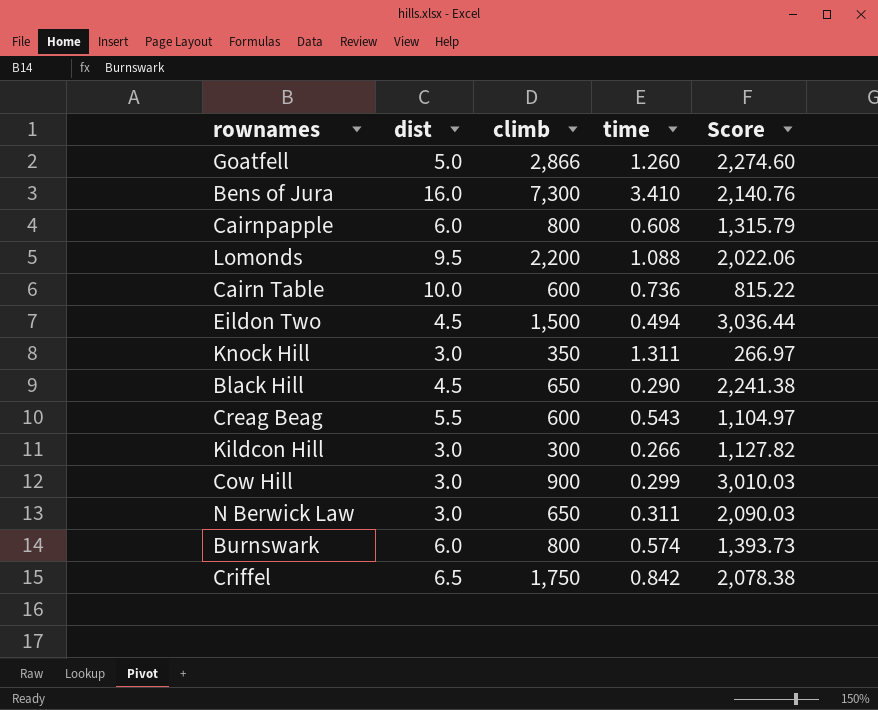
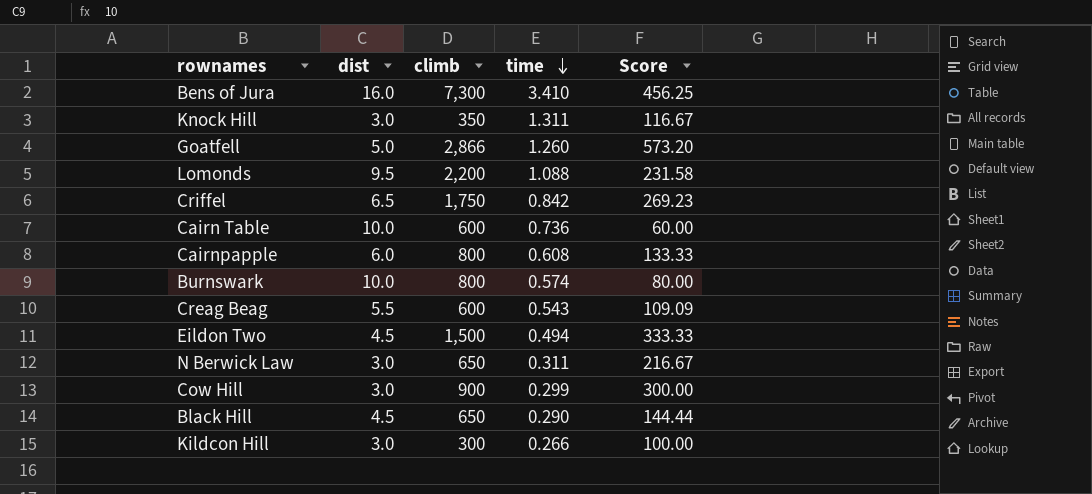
row order: none -> time descending
column Score | formula: [climb] / [time] -> [climb] / [dist]
Burnswark | dist: 6.0 -> 10.0

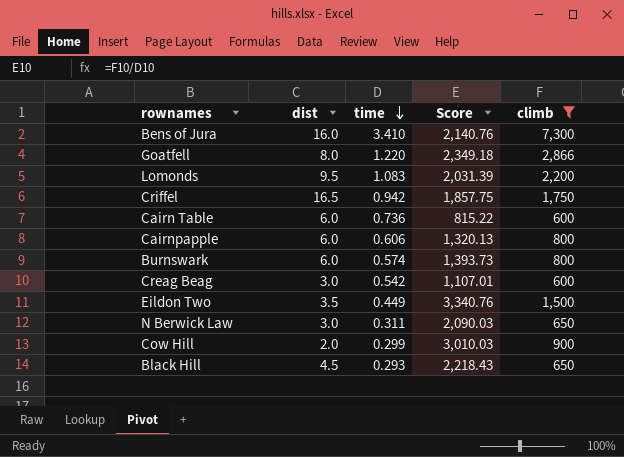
filter: none -> climb >= 600
column Score | formula: [climb] / [dist] -> [climb] / [time]
column climb | position: 3 -> 5
Goatfell | dist: 5.0 -> 8.0
Goatfell | time: 1.260 -> 1.220
Lomonds | time: 1.088 -> 1.083
Criffel | dist: 6.5 -> 16.5
Criffel | time: 0.842 -> 0.942
Cairn Table | dist: 10.0 -> 6.0
Cairnpapple | time: 0.608 -> 0.606
Burnswark | dist: 10.0 -> 6.0
Creag Beag | dist: 5.5 -> 3.0
Creag Beag | time: 0.543 -> 0.542
Eildon Two | dist: 4.5 -> 3.5
Eildon Two | time: 0.494 -> 0.449
Cow Hill | dist: 3.0 -> 2.0
Black Hill | time: 0.290 -> 0.293

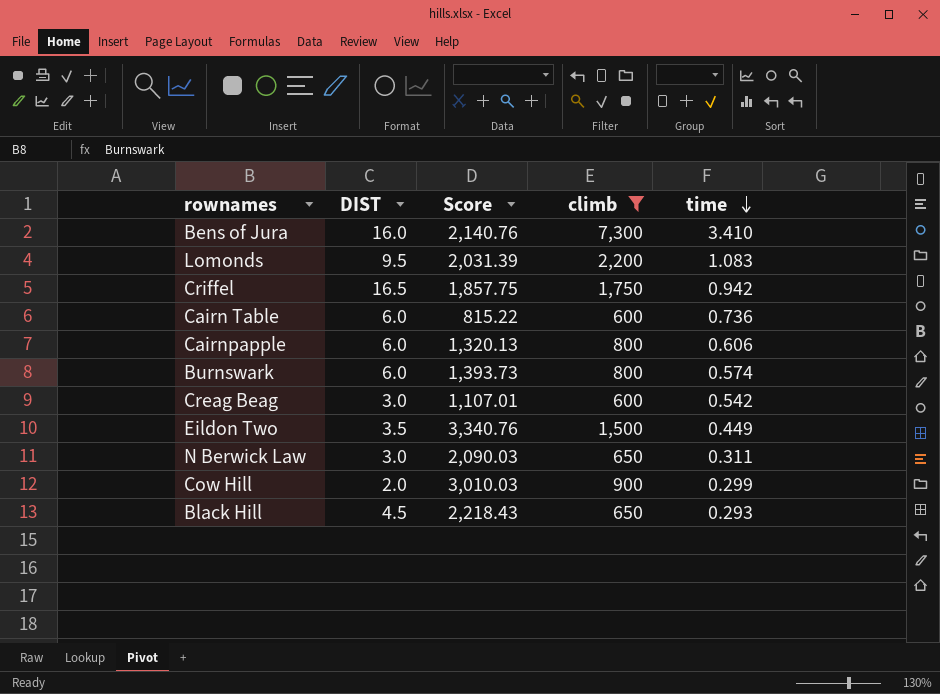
column name: dist -> DIST
column time | position: 3 -> 5
row Goatfell: 8.0 | 1.220 | 2,349.18 | 2,866 -> none

